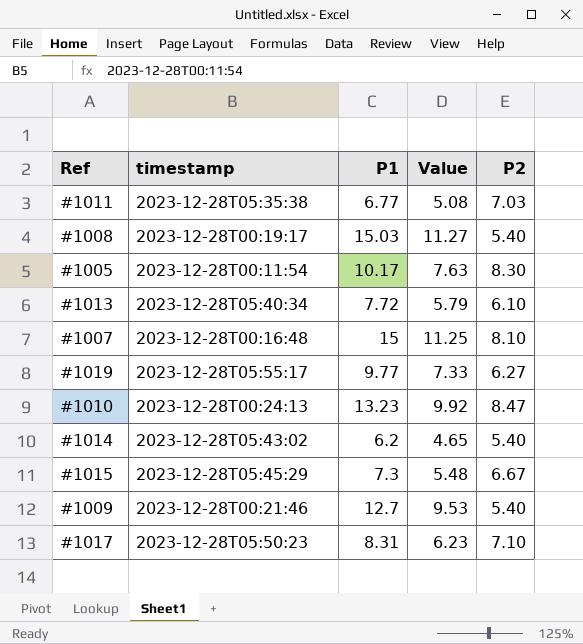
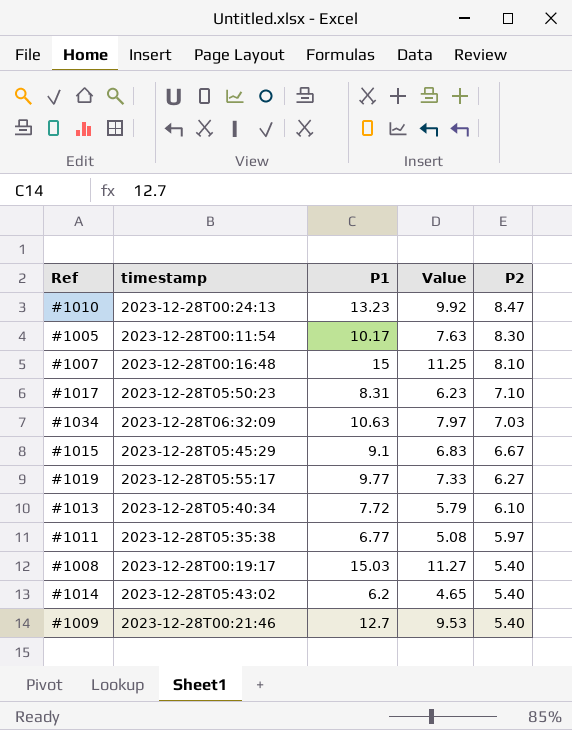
row order: none -> P2 descending
row #1034: none -> 2023-12-28T06:32:09 | 10.63 | 7.97 | 7.03
#1015 | P1: 7.3 -> 9.1
#1015 | Value: 5.48 -> 6.83
#1011 | P2: 7.03 -> 5.97

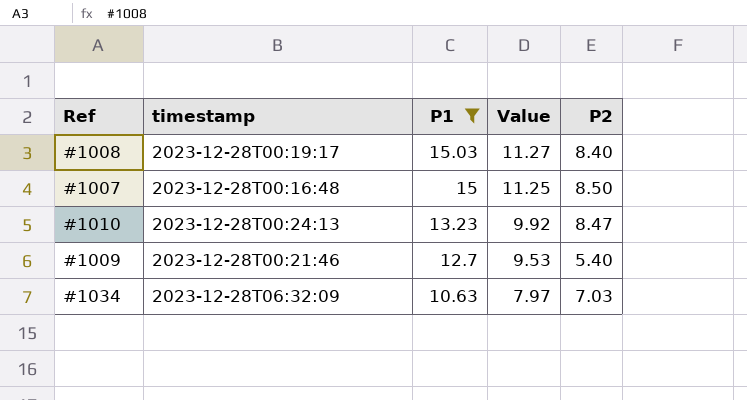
filter: none -> P1 >= 10.63
row order: P2 descending -> P1 descending
#1008 | P2: 5.40 -> 8.40
#1007 | P2: 8.10 -> 8.50

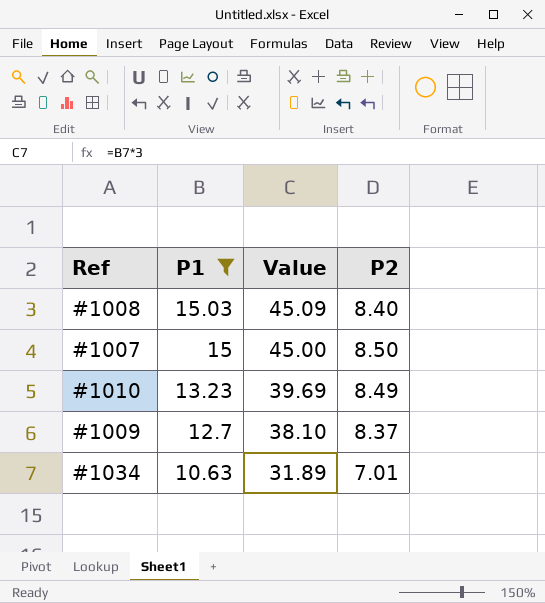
column timestamp | position: 2 -> none
column Value | formula: [P1] * 0.75 -> [P1] * 3
#1010 | P2: 8.47 -> 8.49
#1009 | P2: 5.40 -> 8.37
#1034 | P2: 7.03 -> 7.01

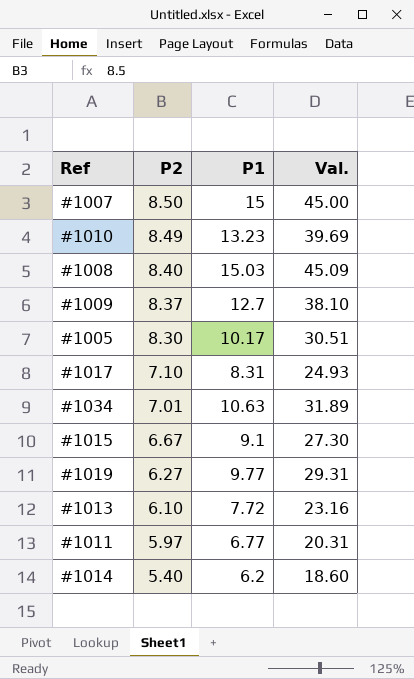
filter: P1 >= 10.63 -> none
row order: P1 descending -> P2 descending
column P2 | position: 4 -> 2
column name: Value -> Val.

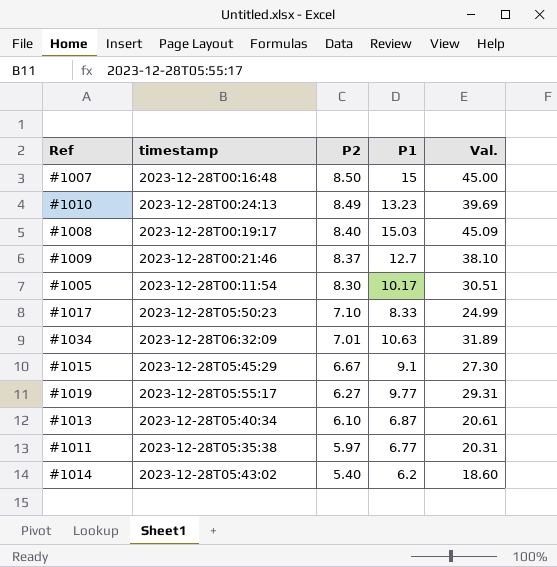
column timestamp | position: none -> 2
#1017 | P1: 8.31 -> 8.33
#1017 | Val.: 24.93 -> 24.99
#1013 | P1: 7.72 -> 6.87
#1013 | Val.: 23.16 -> 20.61

